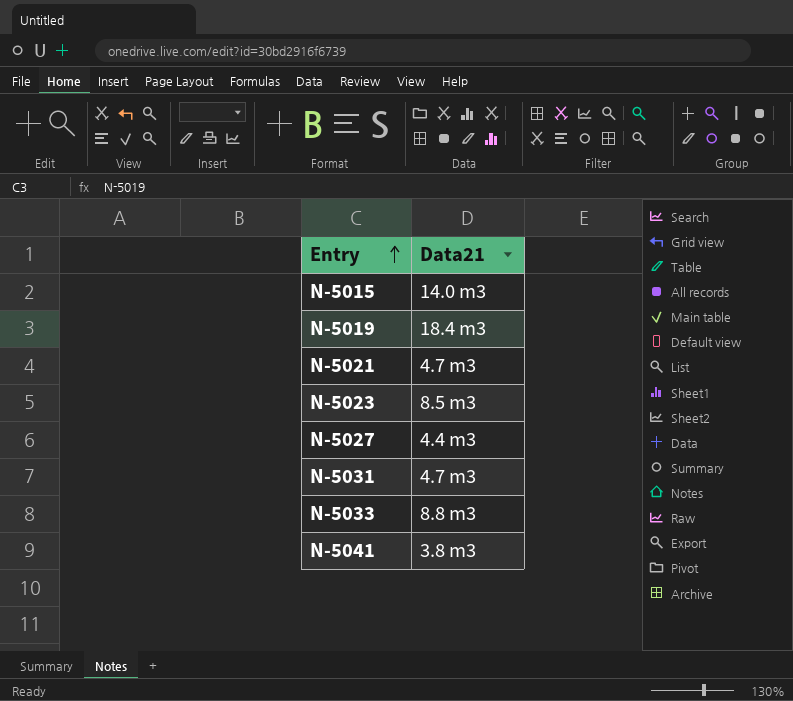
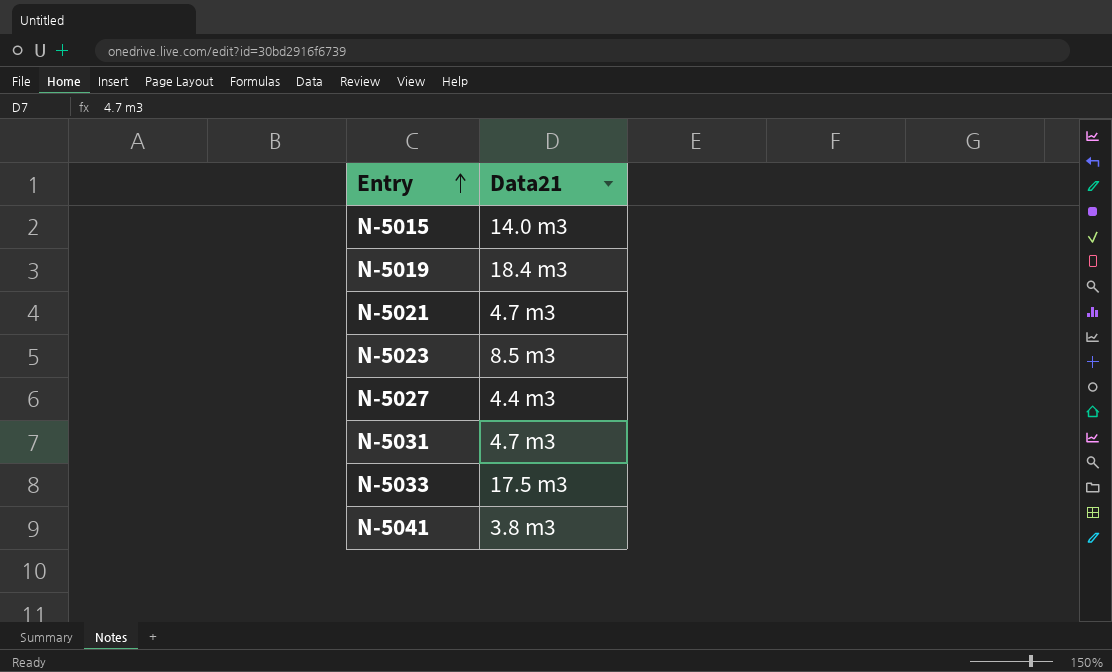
N-5033 | Data21: 8.8 m3 -> 17.5 m3

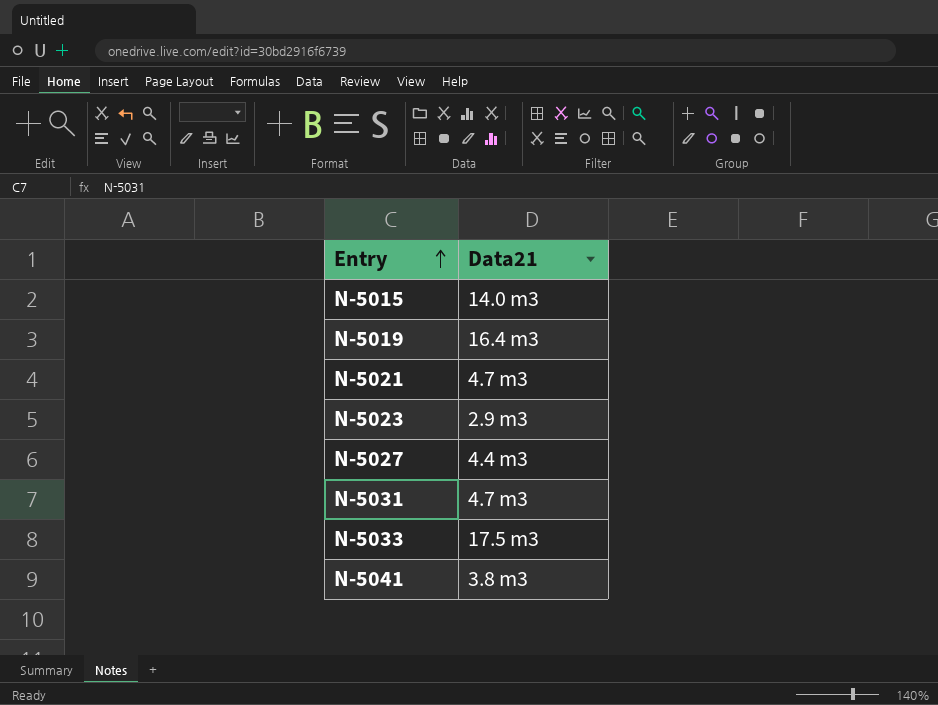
N-5019 | Data21: 18.4 m3 -> 16.4 m3
N-5023 | Data21: 8.5 m3 -> 2.9 m3

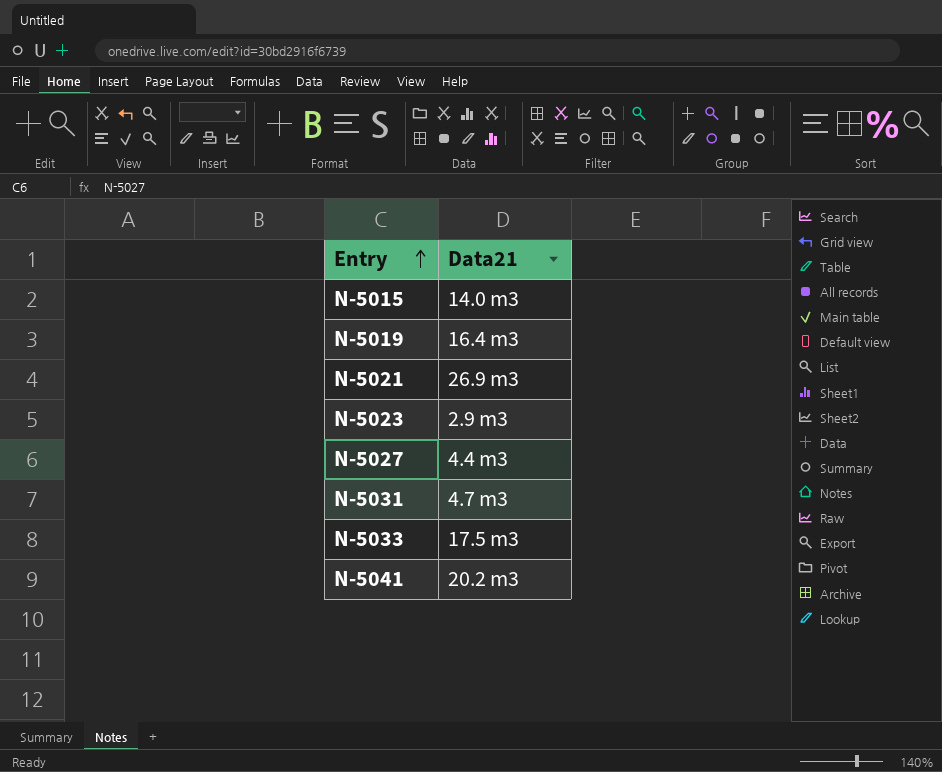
N-5021 | Data21: 4.7 m3 -> 26.9 m3
N-5041 | Data21: 3.8 m3 -> 20.2 m3

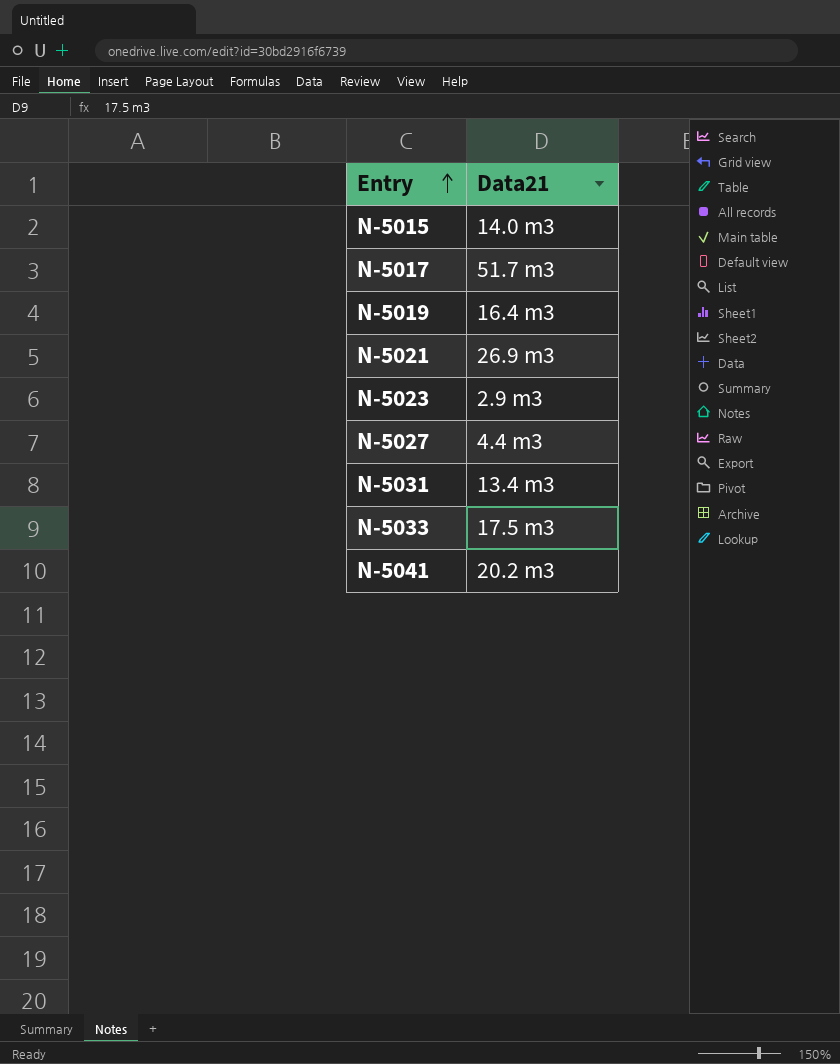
row N-5017: none -> 51.7 m3
N-5031 | Data21: 4.7 m3 -> 13.4 m3

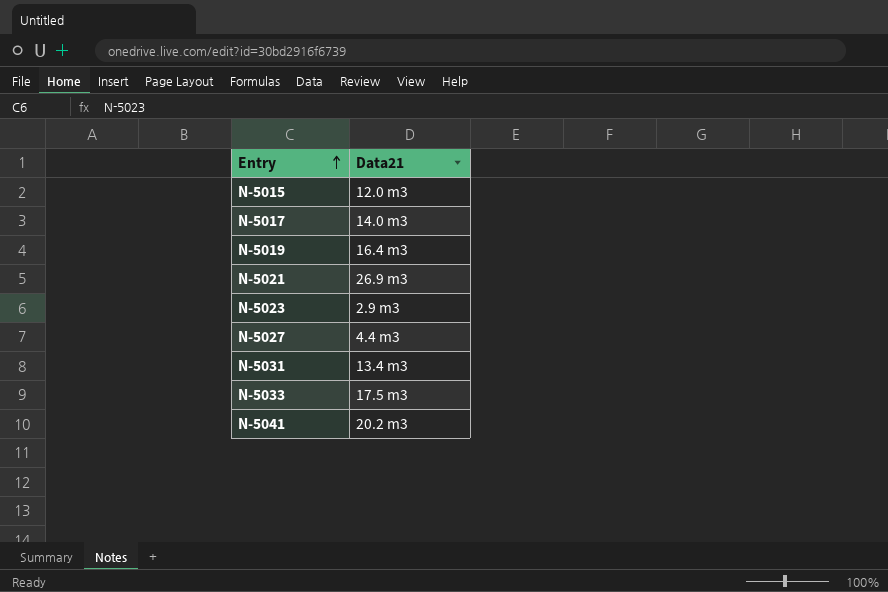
N-5015 | Data21: 14.0 m3 -> 12.0 m3
N-5017 | Data21: 51.7 m3 -> 14.0 m3

